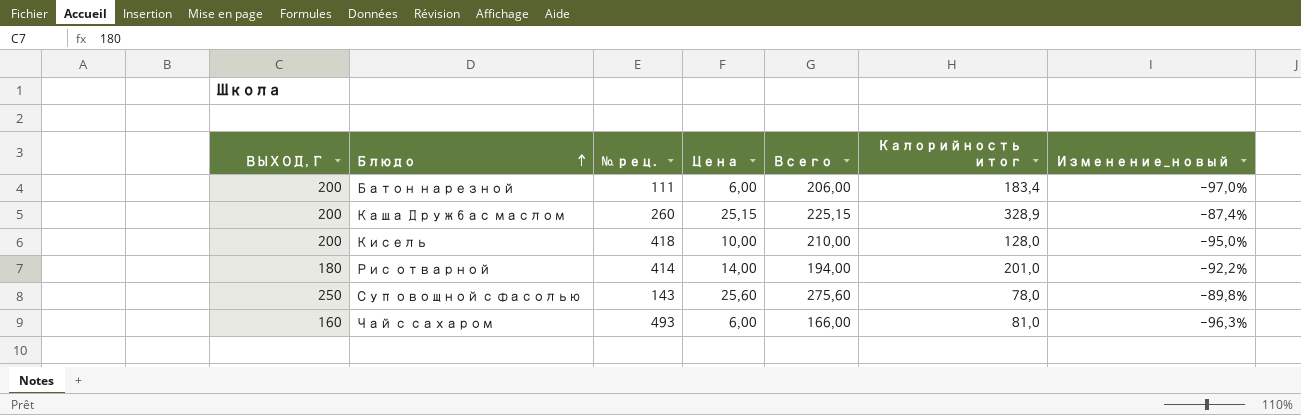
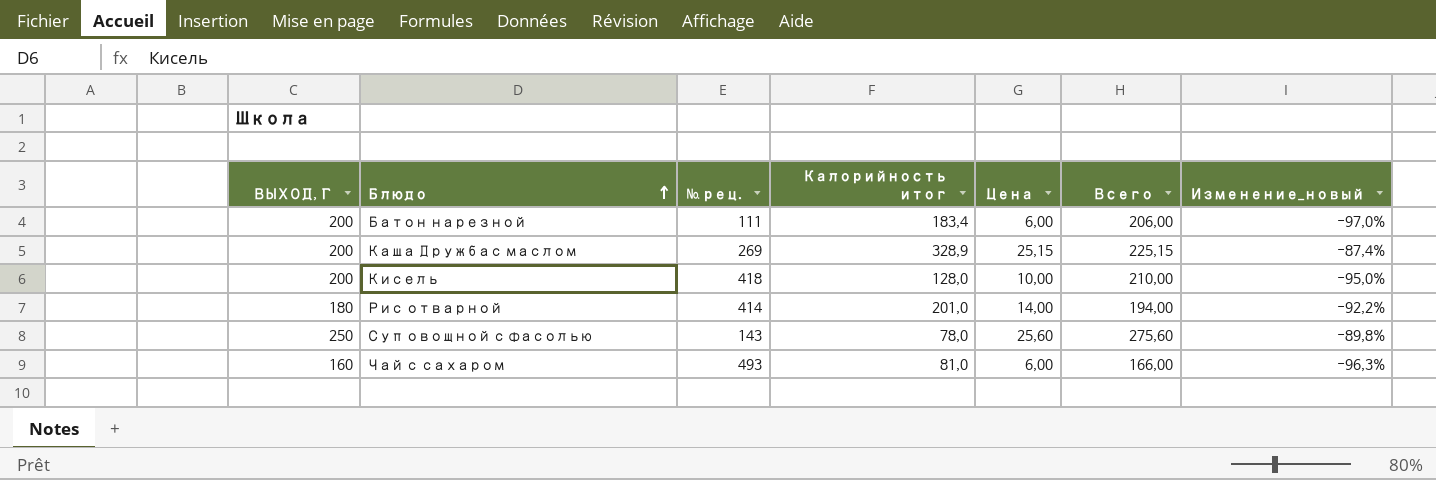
column Калорийность итог | position: 6 -> 4
Каша Дружбас маслом | № рец.: 260 -> 269

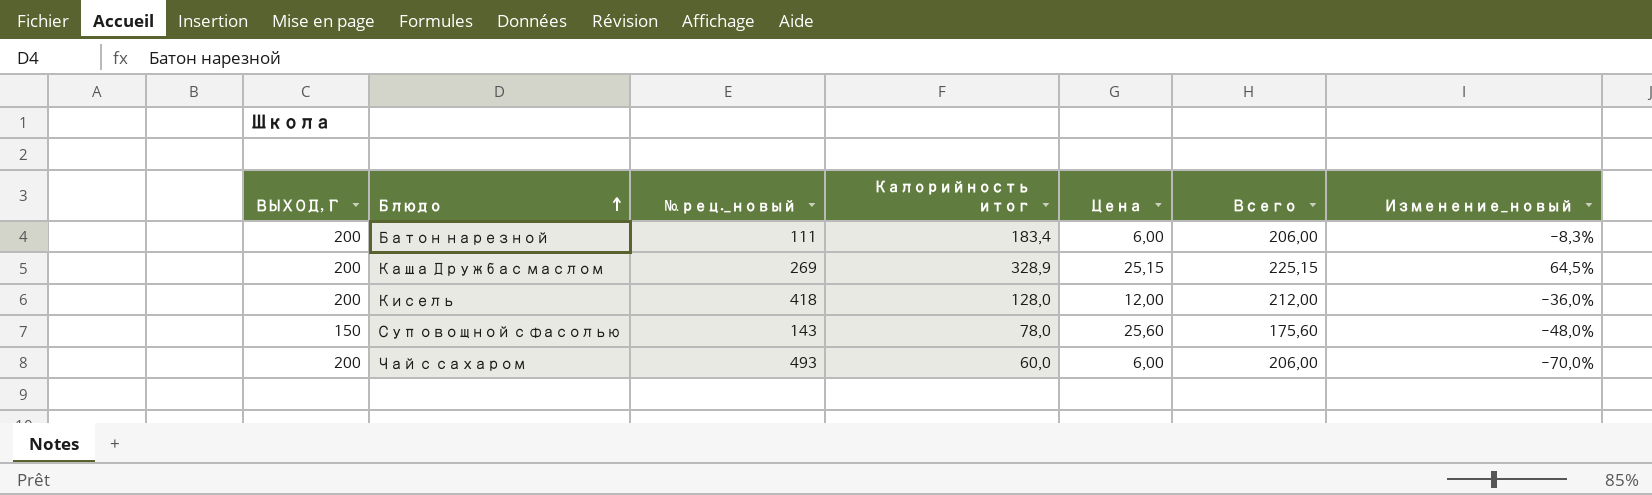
column name: № рец. -> № рец._новый
column Изменение_новый | formula: ([Цена] - [ВЫХОД, Г]) / [ВЫХОД, Г] -> ([Калорийность итог] - [ВЫХОД, Г]) / [ВЫХОД, Г]
row Рис отварной: 180 | 414 | 201,0 | 14,00 | 194,00 | -92,2% -> none
Кисель | Цена: 10,00 -> 12,00
Кисель | Всего: 210,00 -> 212,00
Суп овощной с фасолью | ВЫХОД, Г: 250 -> 150
Суп овощной с фасолью | Всего: 275,60 -> 175,60
Чай с сахаром | ВЫХОД, Г: 160 -> 200
Чай с сахаром | Калорийность итог: 81,0 -> 60,0
Чай с сахаром | Всего: 166,00 -> 206,00

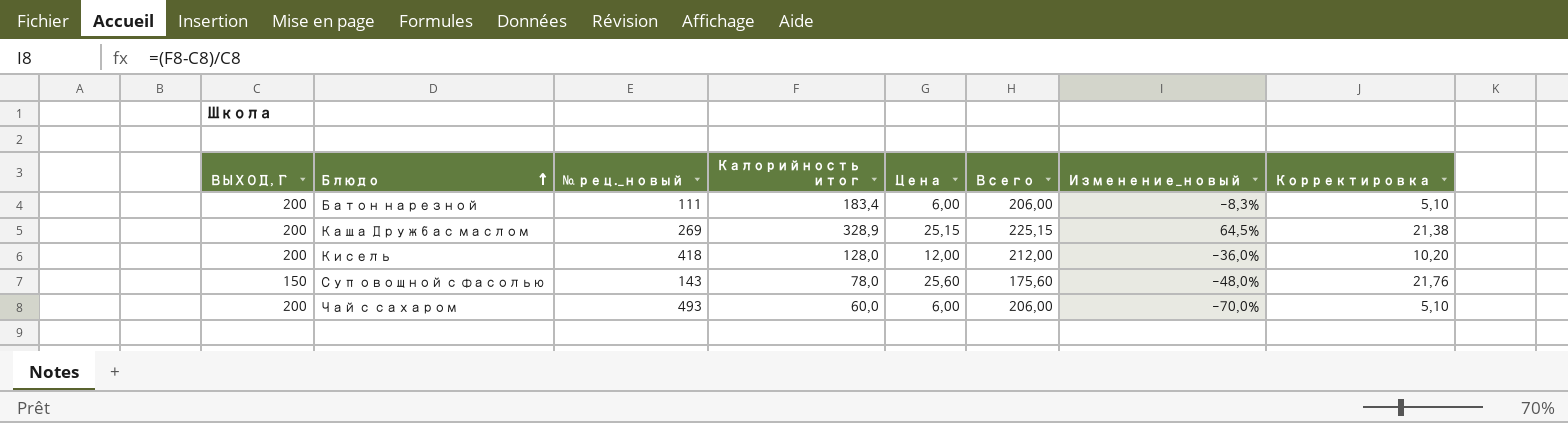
column Корректировка | formula: none -> [Цена] * 0,85

